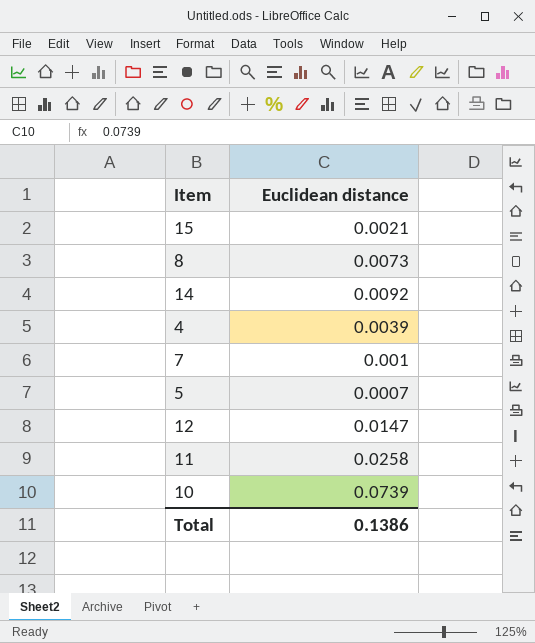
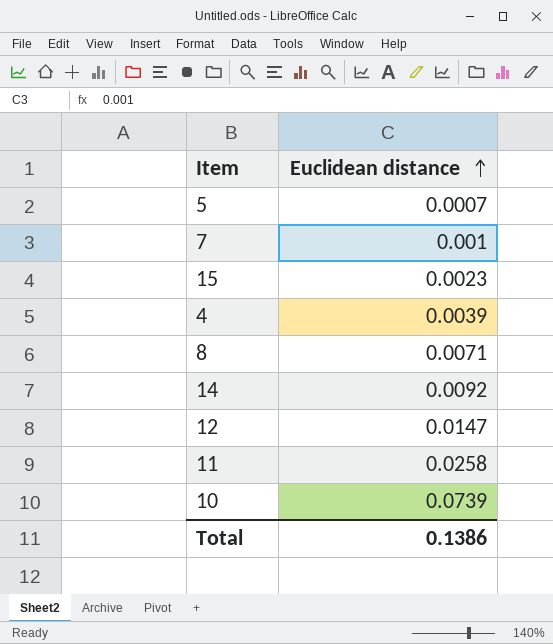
row order: none -> Euclidean distance ascending
15 | Euclidean distance: 0.0021 -> 0.0023
8 | Euclidean distance: 0.0073 -> 0.0071

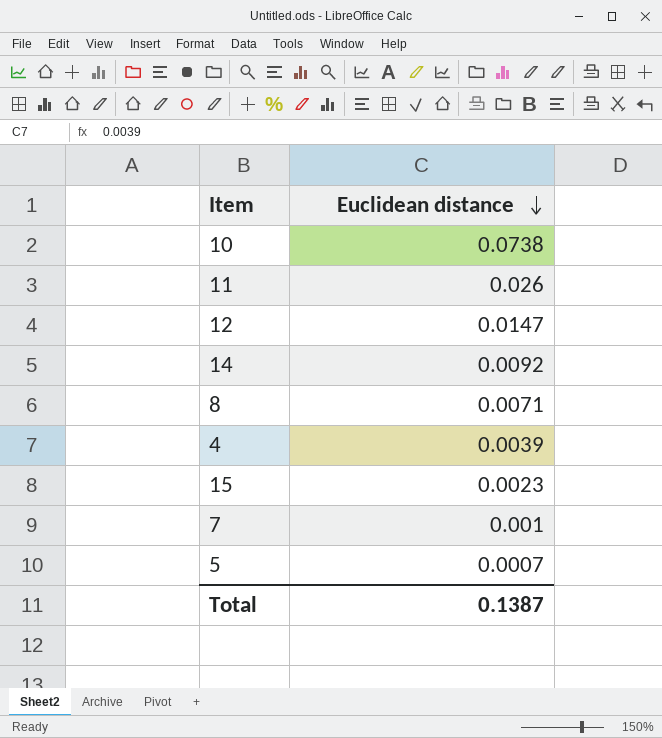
row order: Euclidean distance ascending -> Euclidean distance descending
10 | Euclidean distance: 0.0739 -> 0.0738
11 | Euclidean distance: 0.0258 -> 0.026
Total | Euclidean distance: 0.1386 -> 0.1387

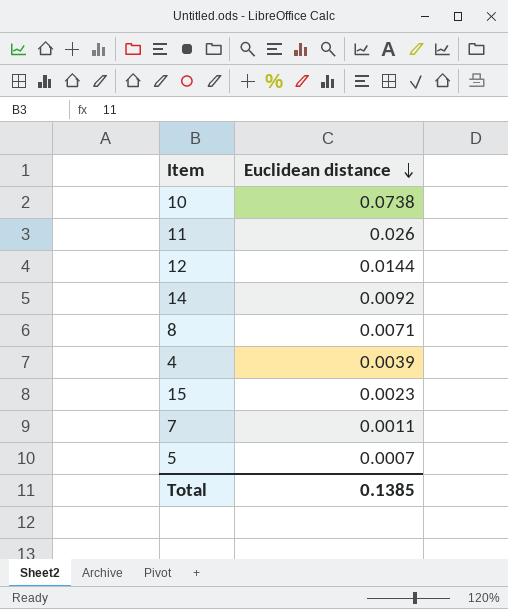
12 | Euclidean distance: 0.0147 -> 0.0144
7 | Euclidean distance: 0.001 -> 0.0011
Total | Euclidean distance: 0.1387 -> 0.1385

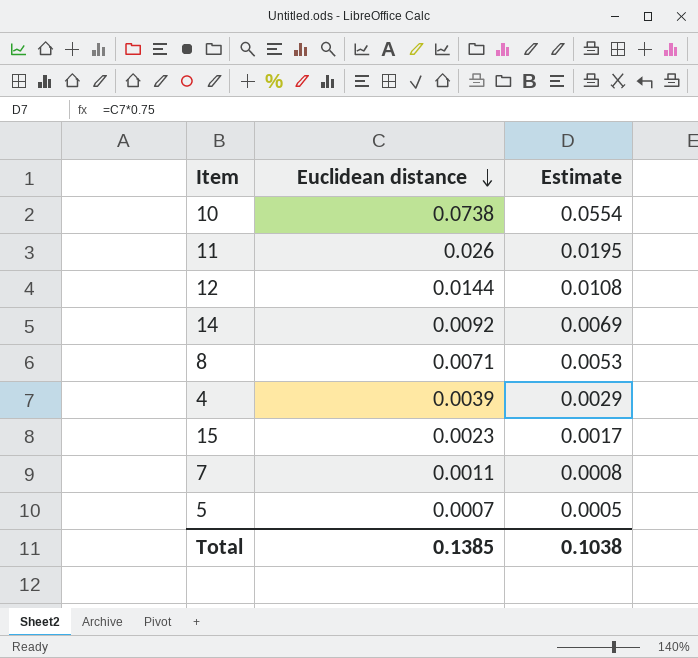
column Estimate | formula: none -> [Euclidean distance] * 0.75

